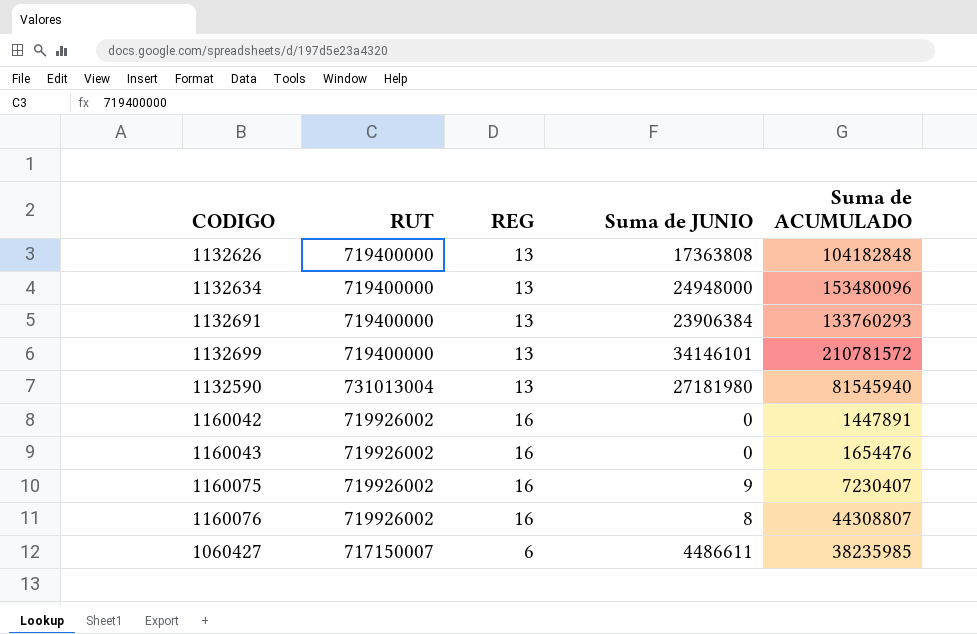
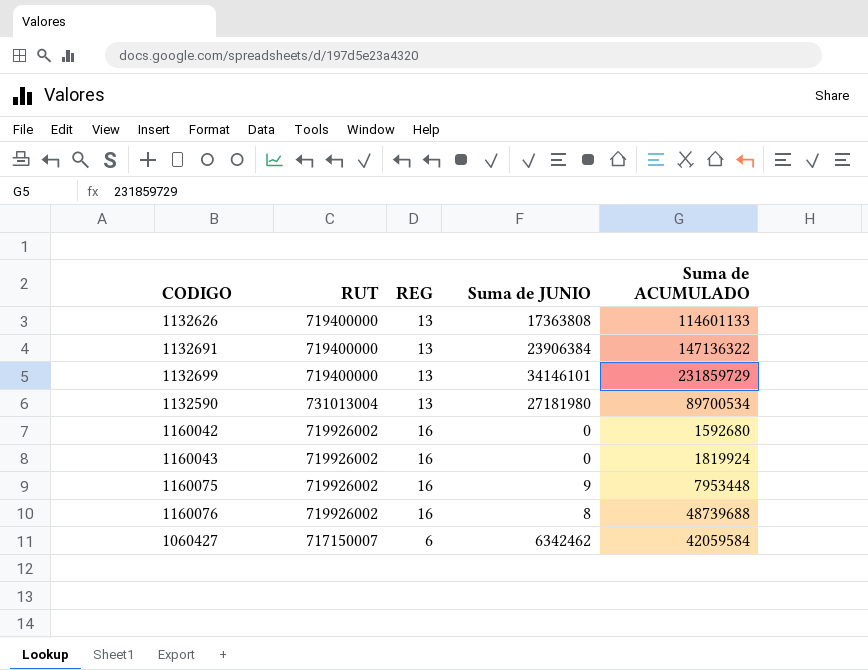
row 1132634: 719400000 | 13 | 24948000 | 153480096 -> none
1132626 | Suma de ACUMULADO: 104182848 -> 114601133
1132691 | Suma de ACUMULADO: 133760293 -> 147136322
1132699 | Suma de ACUMULADO: 210781572 -> 231859729
1132590 | Suma de ACUMULADO: 81545940 -> 89700534
1160042 | Suma de ACUMULADO: 1447891 -> 1592680
1160043 | Suma de ACUMULADO: 1654476 -> 1819924
1160075 | Suma de ACUMULADO: 7230407 -> 7953448
1160076 | Suma de ACUMULADO: 44308807 -> 48739688
1060427 | Suma de JUNIO: 4486611 -> 6342462
1060427 | Suma de ACUMULADO: 38235985 -> 42059584

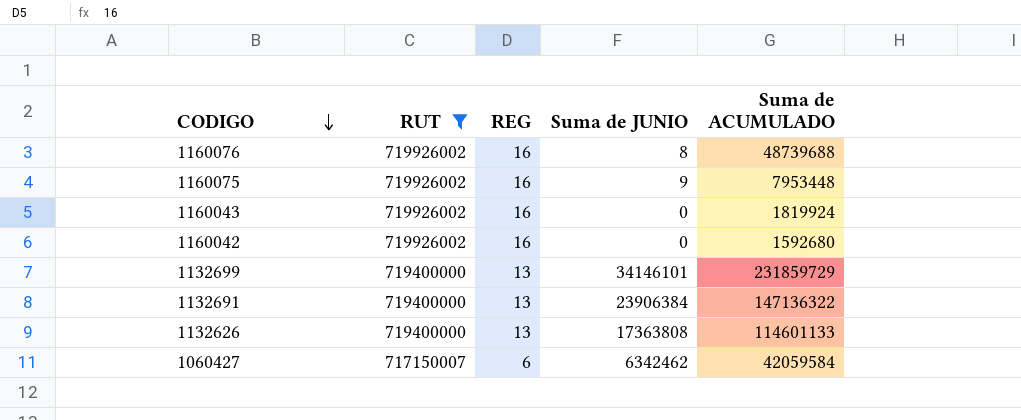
filter: none -> RUT != 731013004
row order: none -> CODIGO descending

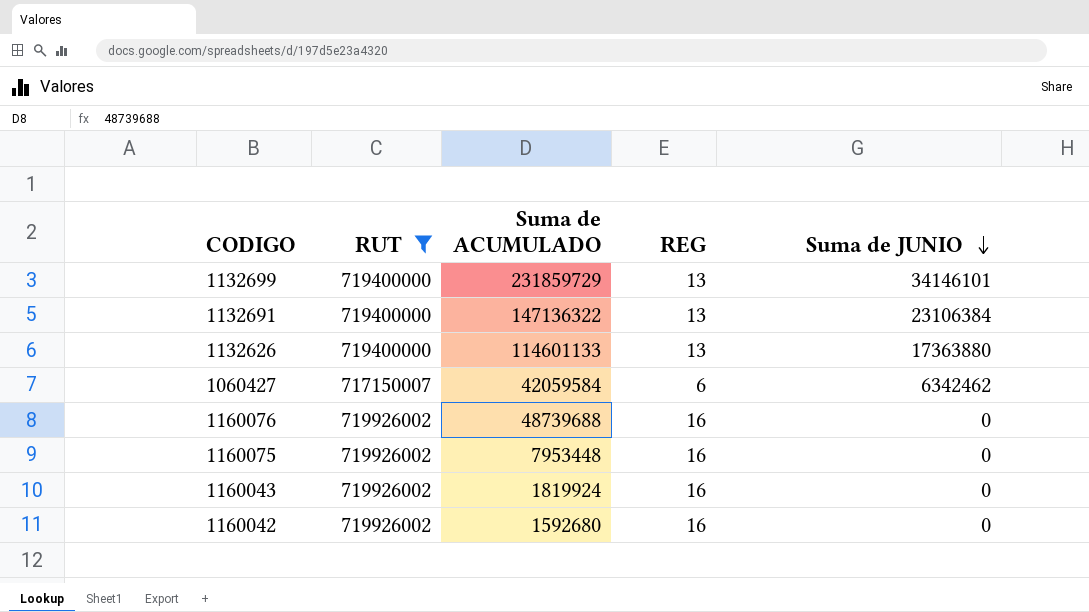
row order: CODIGO descending -> Suma de JUNIO descending
column Suma de ACUMULADO | position: 5 -> 3
1132691 | Suma de JUNIO: 23906384 -> 23106384
1132626 | Suma de JUNIO: 17363808 -> 17363880
1160076 | Suma de JUNIO: 8 -> 0
1160075 | Suma de JUNIO: 9 -> 0

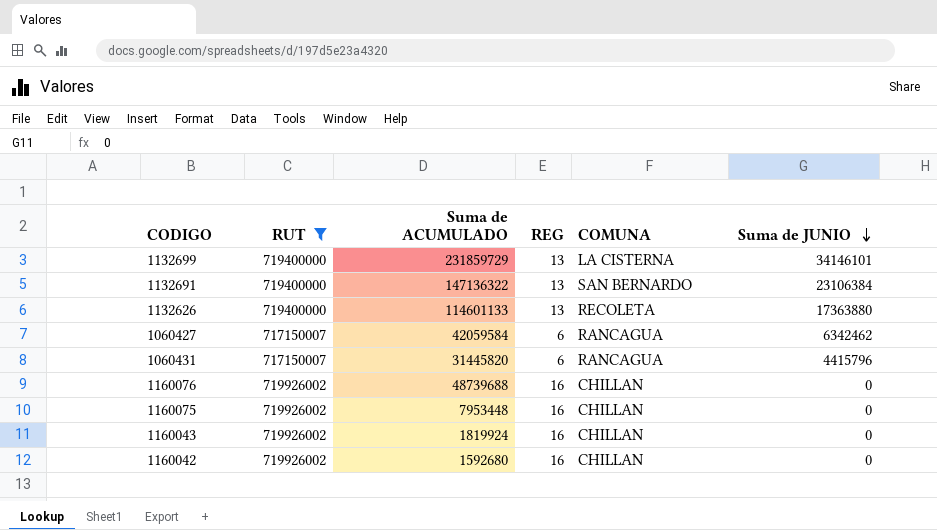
column COMUNA | position: none -> 5
row 1060431: none -> 717150007 | 31445820 | 6 | RANCAGUA | 4415796

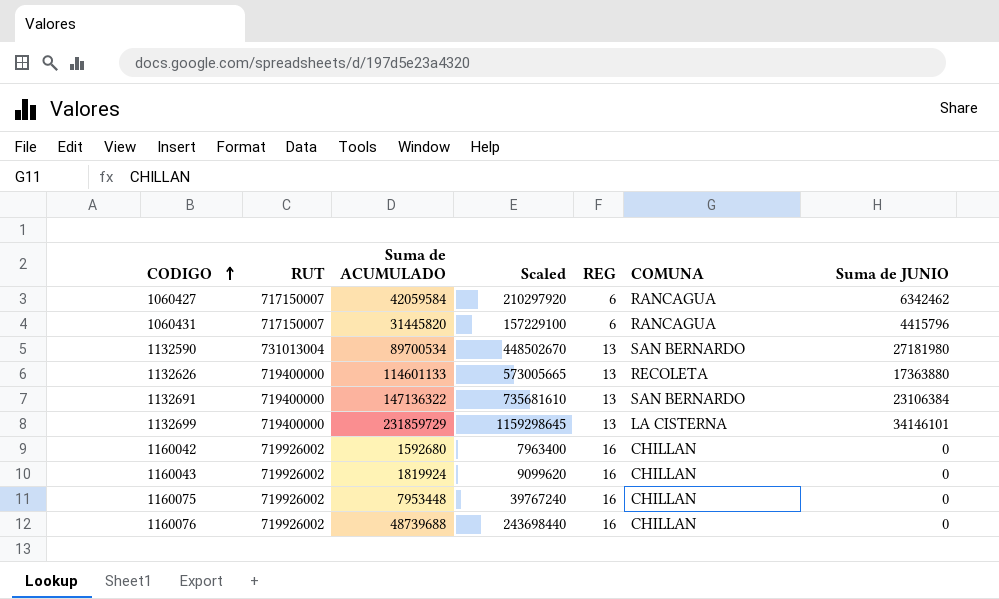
filter: RUT != 731013004 -> none
row order: Suma de JUNIO descending -> CODIGO ascending
column Scaled | formula: none -> [Suma de ACUMULADO] * 5

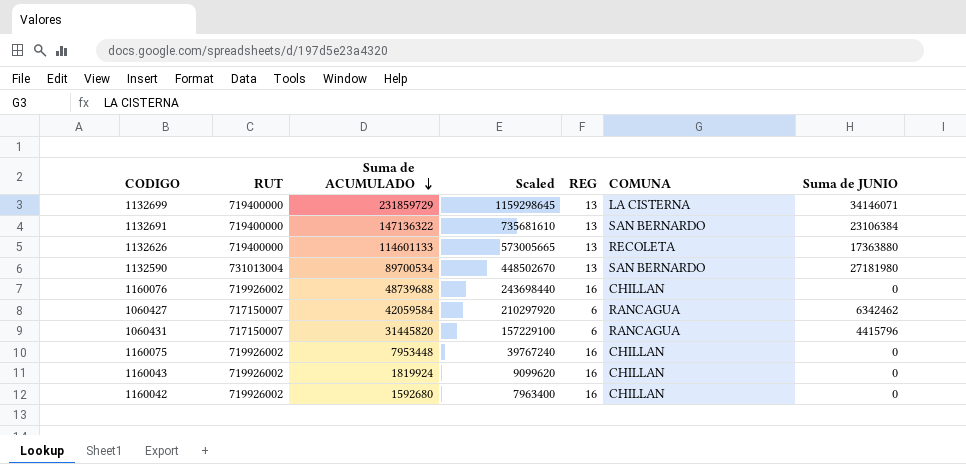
row order: CODIGO ascending -> Suma de ACUMULADO descending
1132699 | Suma de JUNIO: 34146101 -> 34146071

